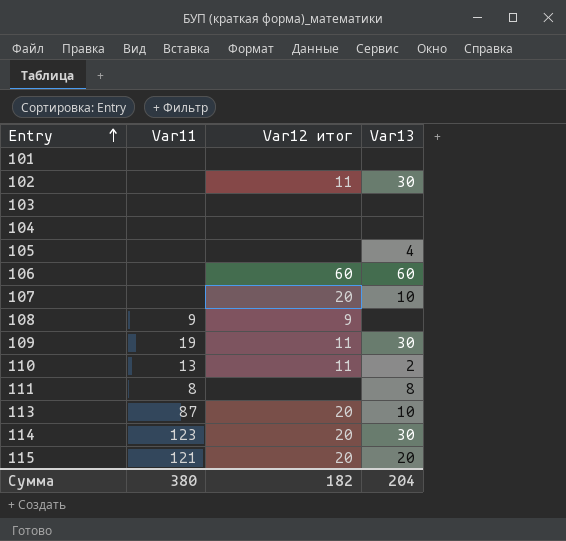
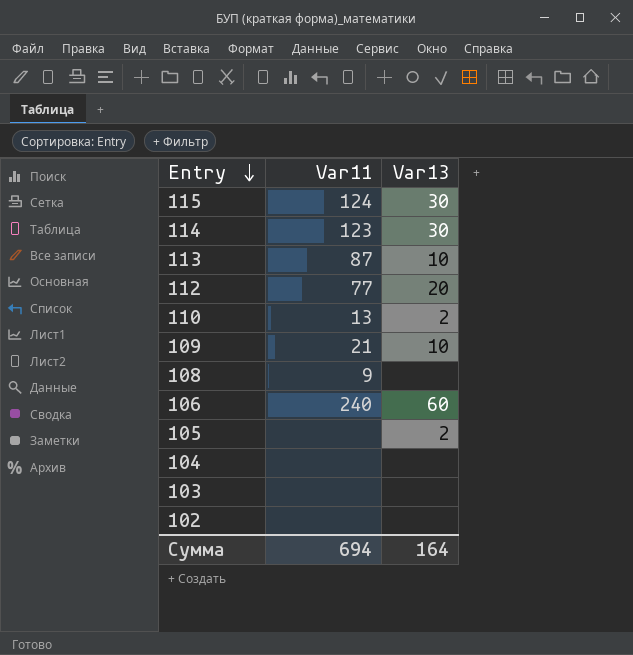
row order: Entry ascending -> Entry descending
column Var12 итог | position: 3 -> none
row 101: none | none | none -> none
row 107: none | 20 | 10 -> none
row 111: 8 | none | 8 -> none
115 | Var11: 121 -> 124
115 | Var13: 20 -> 30
row 112: none -> 77 | 20
109 | Var11: 19 -> 21
109 | Var13: 30 -> 10
106 | Var11: none -> 240
105 | Var13: 4 -> 2
102 | Var13: 30 -> none
Сумма | Var11: 380 -> 694
Сумма | Var13: 204 -> 164

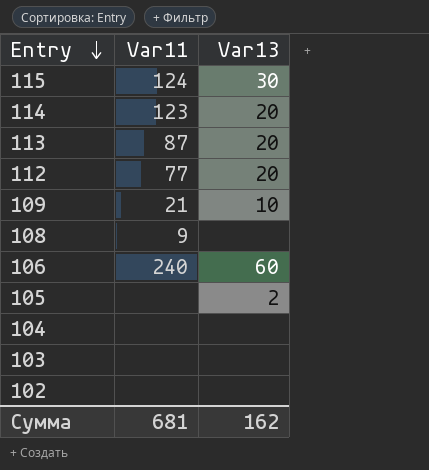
row 110: 13 | 2 -> none
114 | Var13: 30 -> 20
113 | Var13: 10 -> 20
Сумма | Var11: 694 -> 681
Сумма | Var13: 164 -> 162

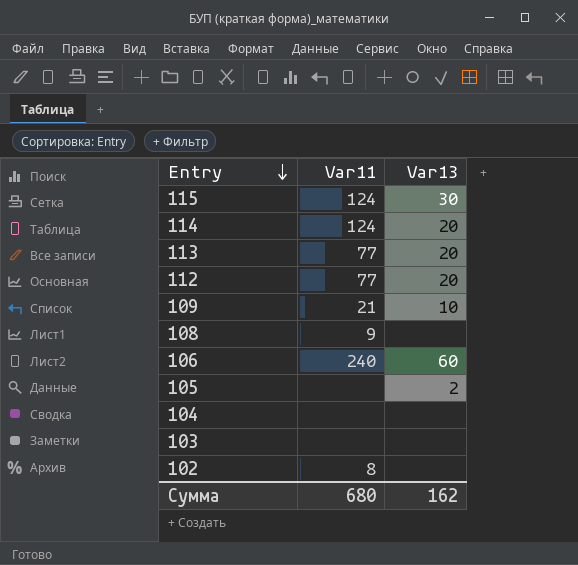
114 | Var11: 123 -> 124
113 | Var11: 87 -> 77
102 | Var11: none -> 8
Сумма | Var11: 681 -> 680

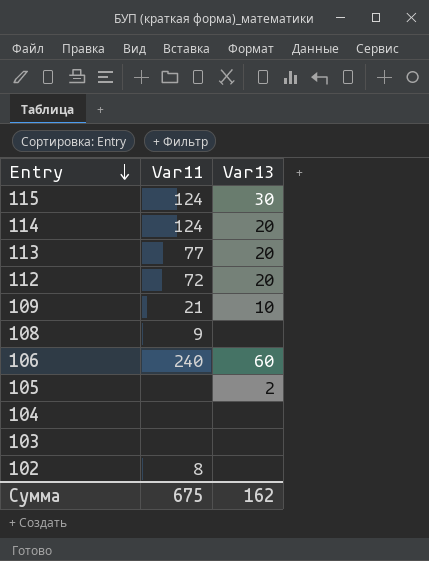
112 | Var11: 77 -> 72
Сумма | Var11: 680 -> 675

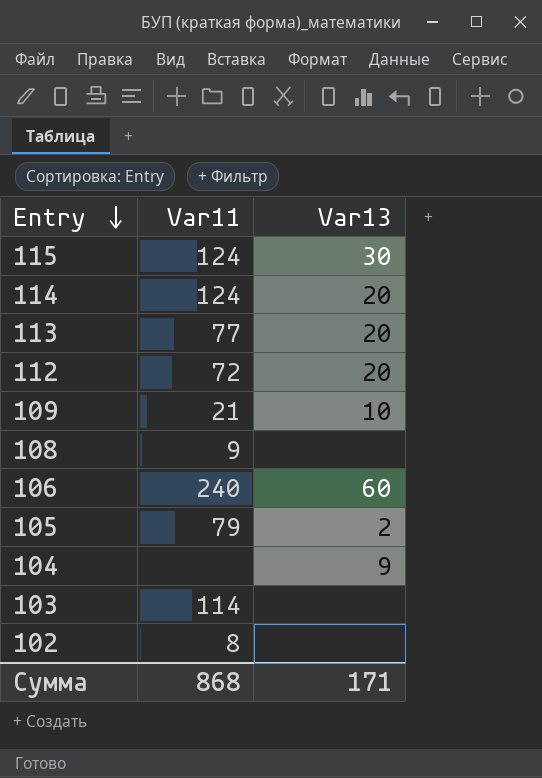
105 | Var11: none -> 79
104 | Var13: none -> 9
103 | Var11: none -> 114
Сумма | Var11: 675 -> 868
Сумма | Var13: 162 -> 171

